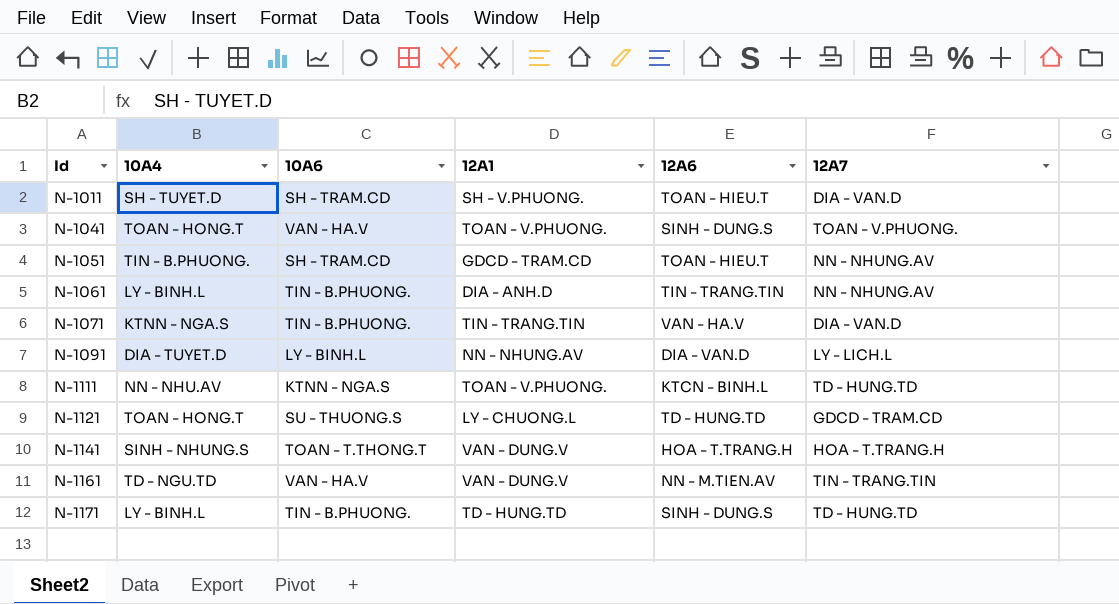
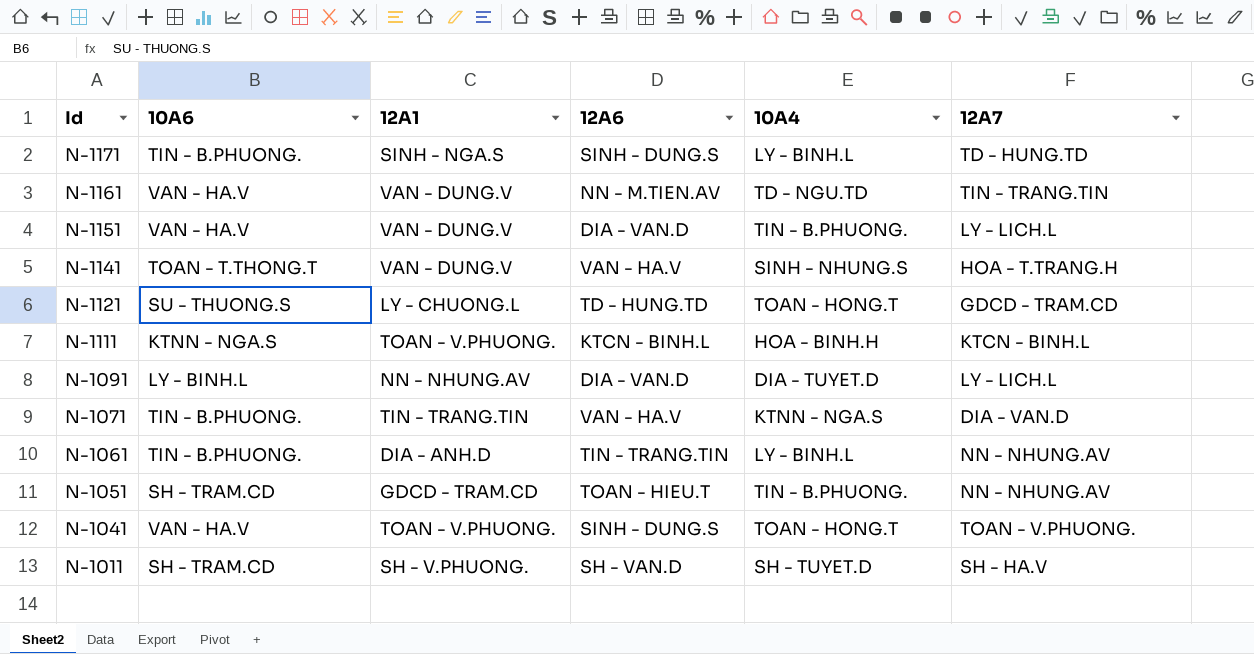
row order: Id ascending -> Id descending
column 10A4 | position: 2 -> 5
N-1171 | 12A1: TD - HUNG.TD -> SINH - NGA.S
row N-1151: none -> VAN - HA.V | VAN - DUNG.V | DIA - VAN.D | TIN - B.PHUONG. | LY - LICH.L
N-1141 | 12A6: HOA - T.TRANG.H -> VAN - HA.V
N-1111 | 10A4: NN - NHU.AV -> HOA - BINH.H
N-1111 | 12A7: TD - HUNG.TD -> KTCN - BINH.L
N-1011 | 12A6: TOAN - HIEU.T -> SH - VAN.D
N-1011 | 12A7: DIA - VAN.D -> SH - HA.V

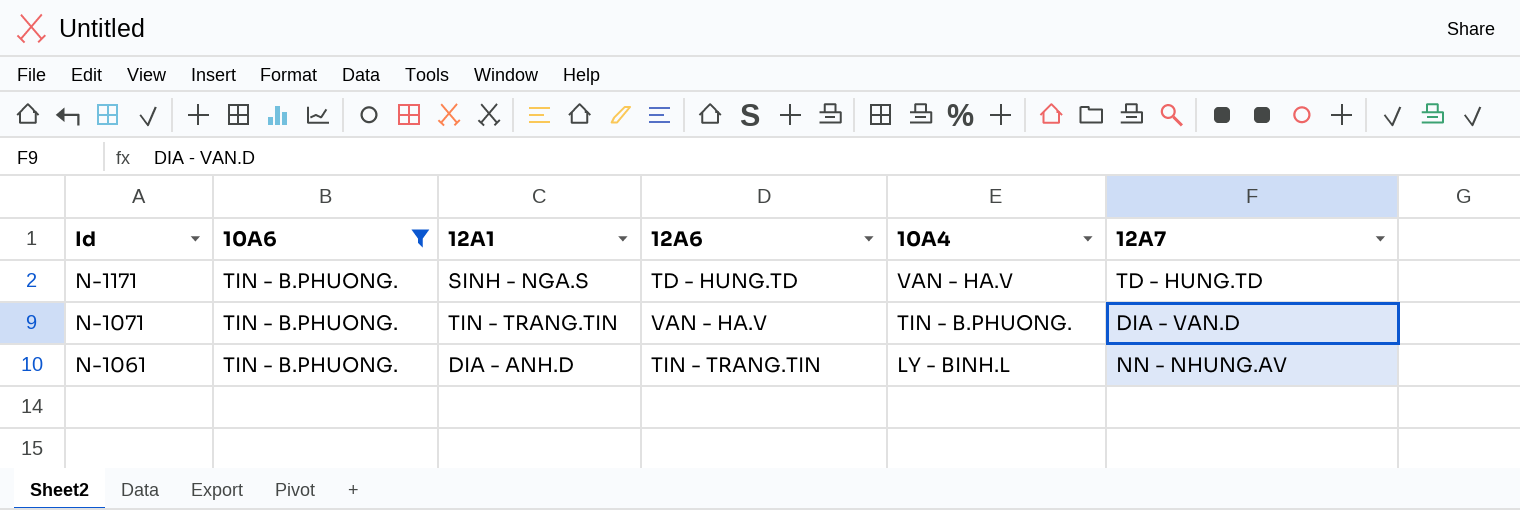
filter: none -> 10A6 = TIN - B.PHUONG.
N-1171 | 12A6: SINH - DUNG.S -> TD - HUNG.TD
N-1171 | 10A4: LY - BINH.L -> VAN - HA.V
N-1071 | 10A4: KTNN - NGA.S -> TIN - B.PHUONG.

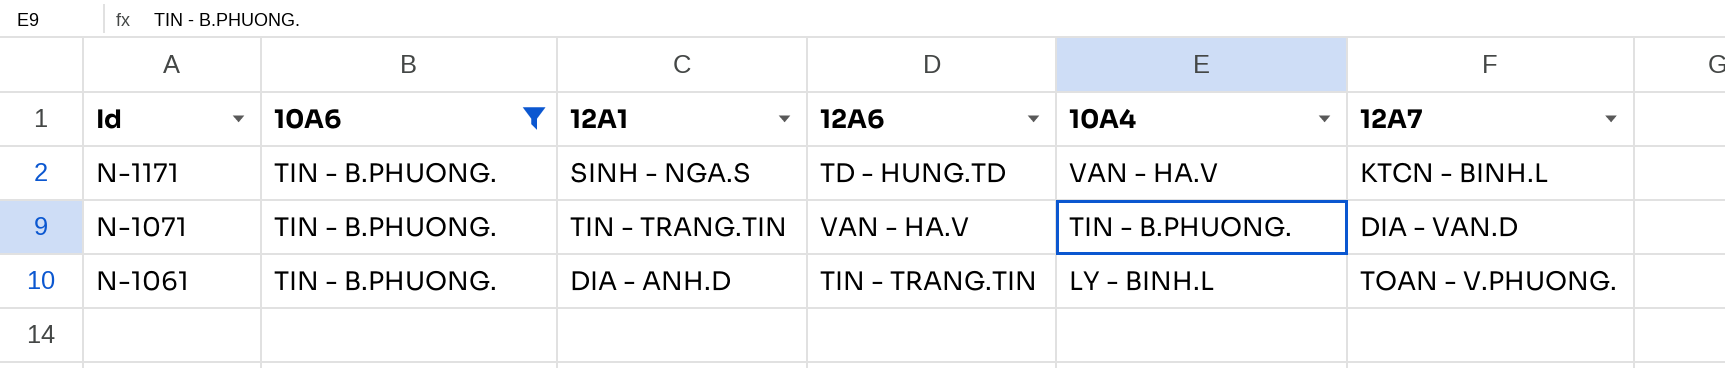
N-1171 | 12A7: TD - HUNG.TD -> KTCN - BINH.L
N-1061 | 12A7: NN - NHUNG.AV -> TOAN - V.PHUONG.

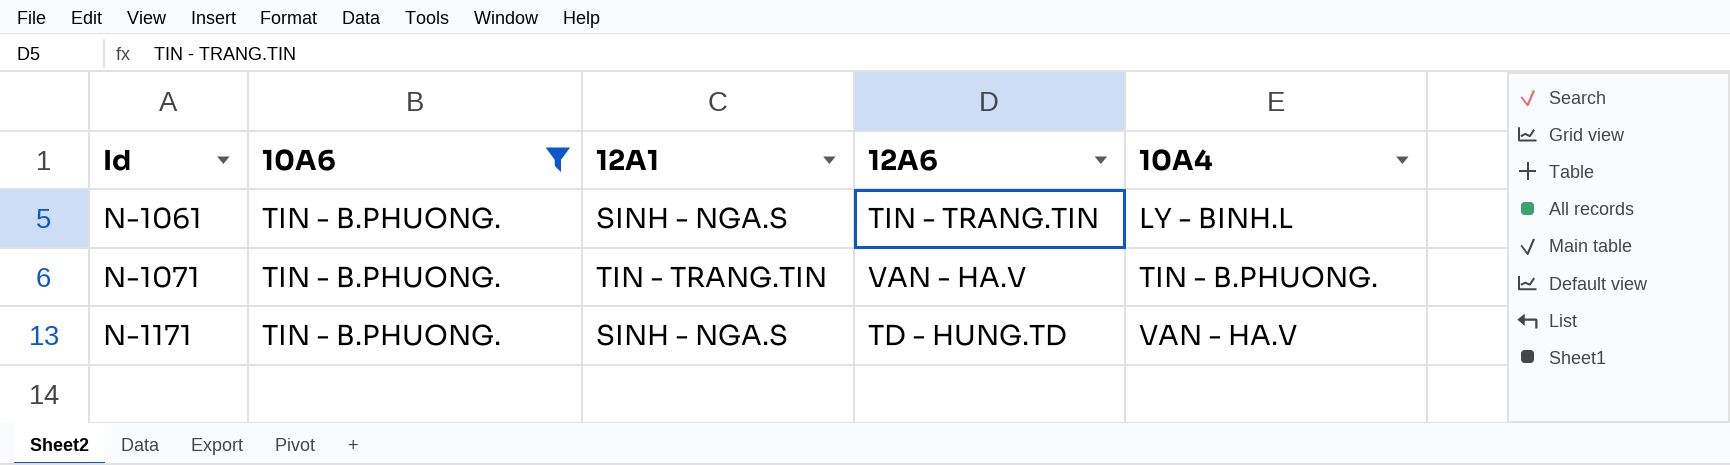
row order: Id descending -> Id ascending
column 12A7 | position: 6 -> none
N-1061 | 12A1: DIA - ANH.D -> SINH - NGA.S

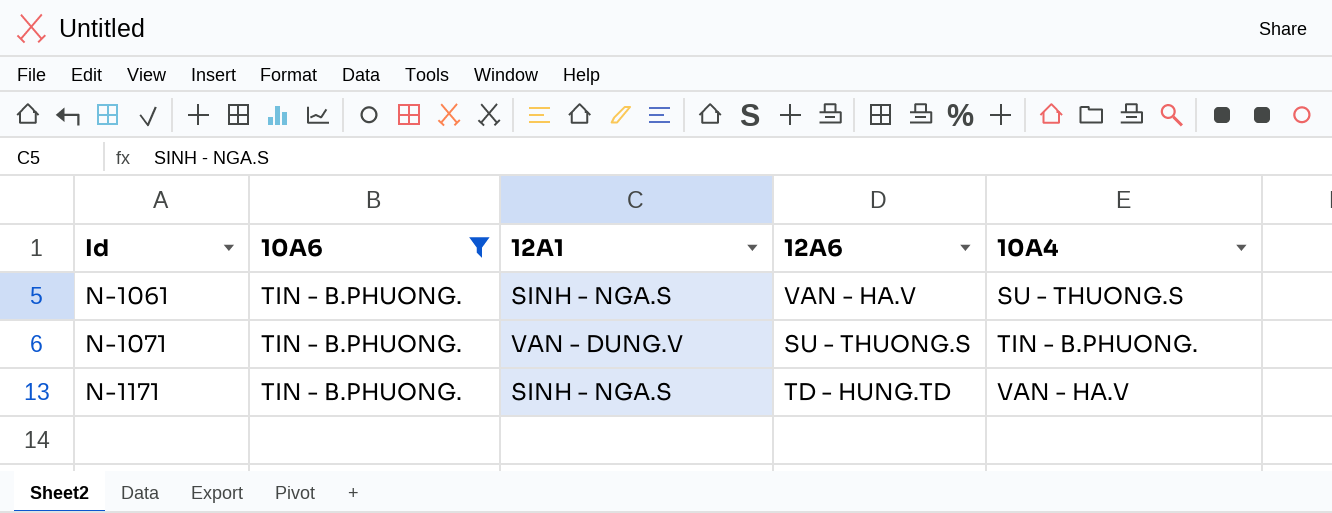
N-1061 | 12A6: TIN - TRANG.TIN -> VAN - HA.V
N-1061 | 10A4: LY - BINH.L -> SU - THUONG.S
N-1071 | 12A1: TIN - TRANG.TIN -> VAN - DUNG.V
N-1071 | 12A6: VAN - HA.V -> SU - THUONG.S

